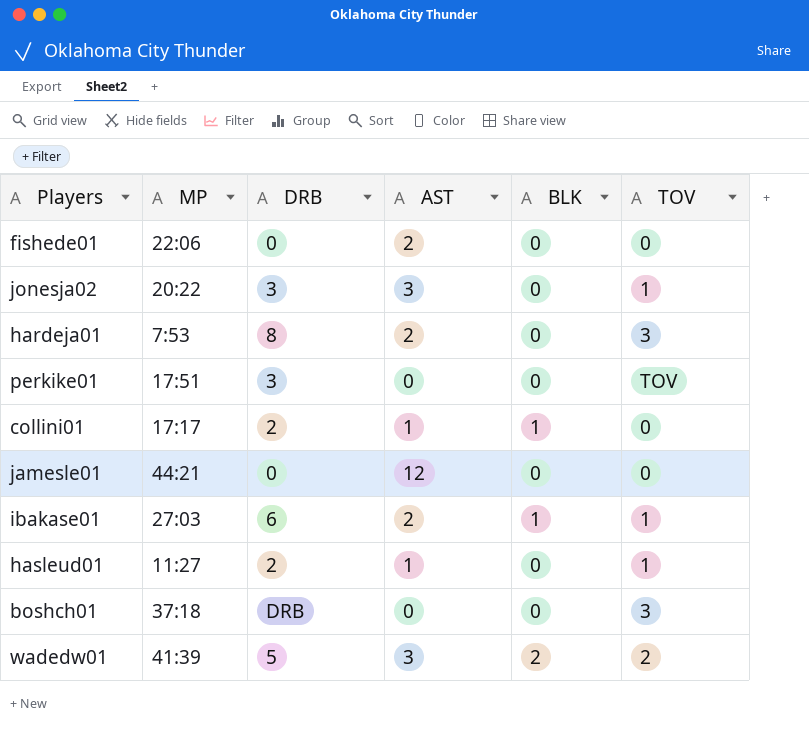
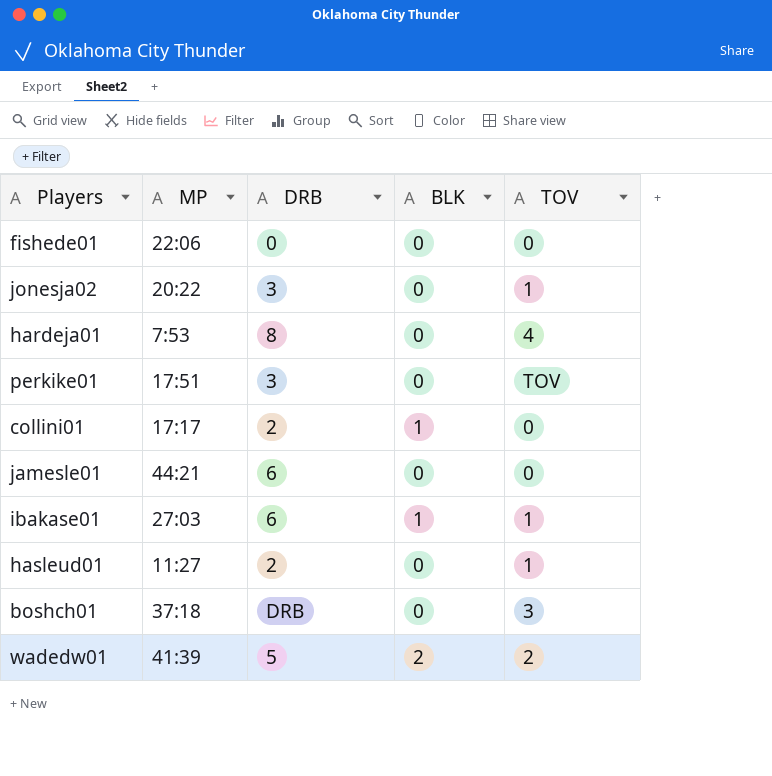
column AST | position: 4 -> none
hardeja01 | TOV: 3 -> 4
jamesle01 | DRB: 0 -> 6

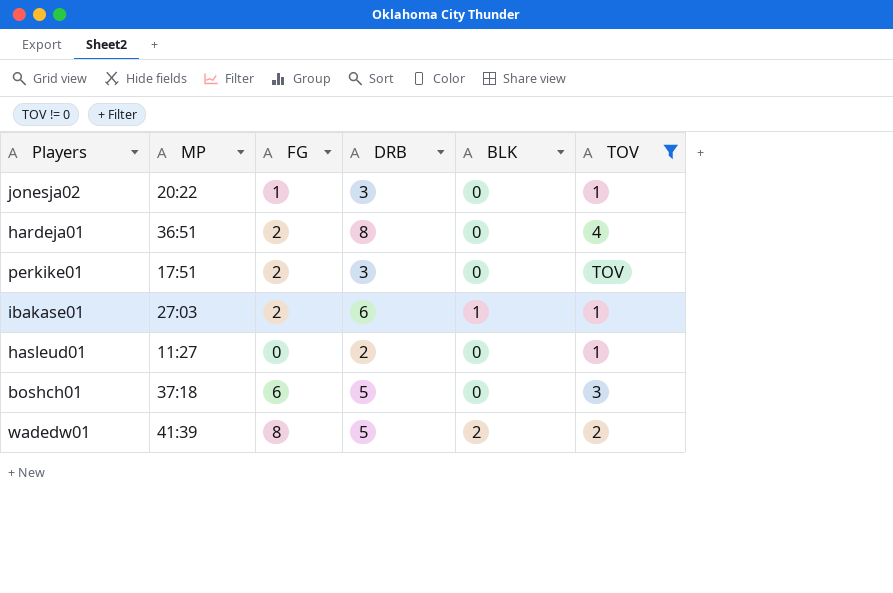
filter: none -> TOV != 0
column FG | position: none -> 3
hardeja01 | MP: 7:53 -> 36:51
boshch01 | DRB: DRB -> 5

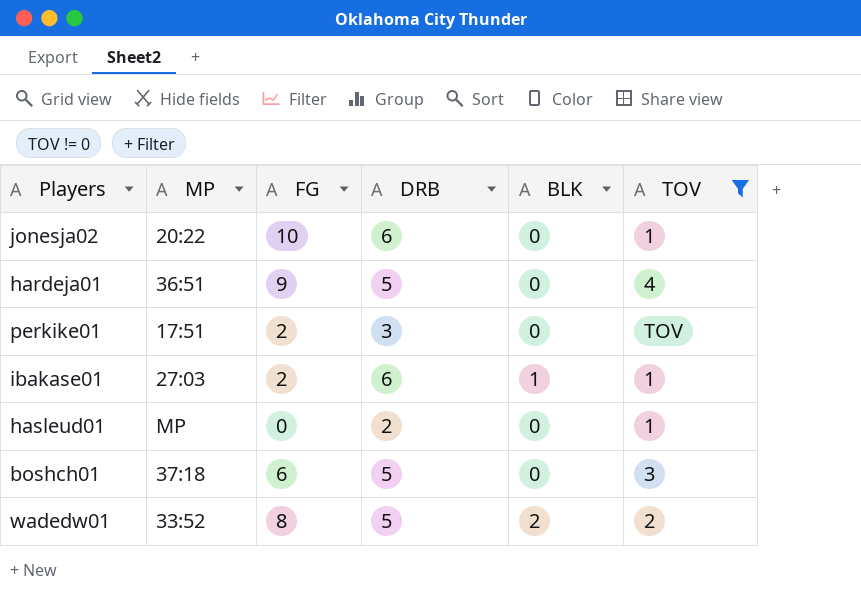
jonesja02 | FG: 1 -> 10
jonesja02 | DRB: 3 -> 6
hardeja01 | FG: 2 -> 9
hardeja01 | DRB: 8 -> 5
hasleud01 | MP: 11:27 -> MP
wadedw01 | MP: 41:39 -> 33:52

